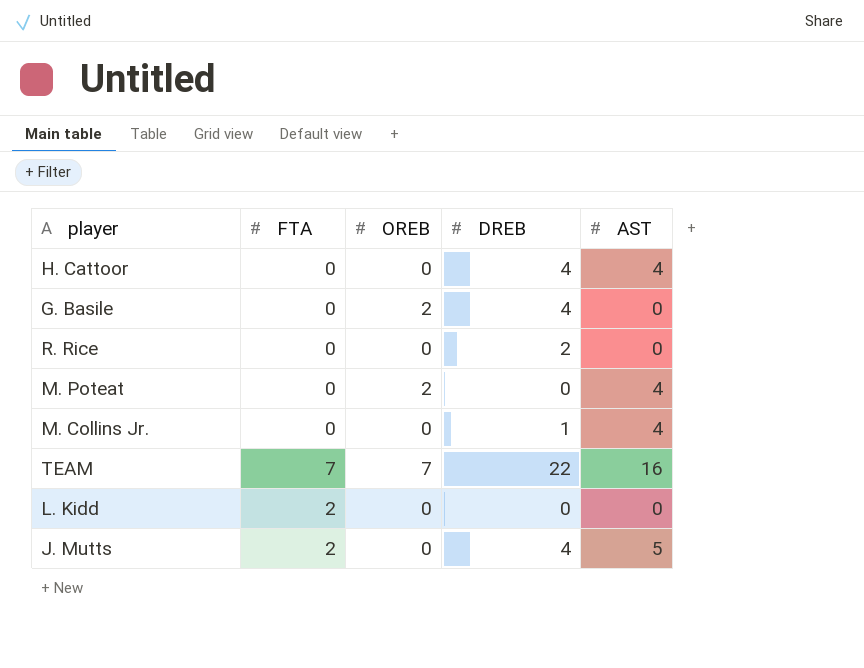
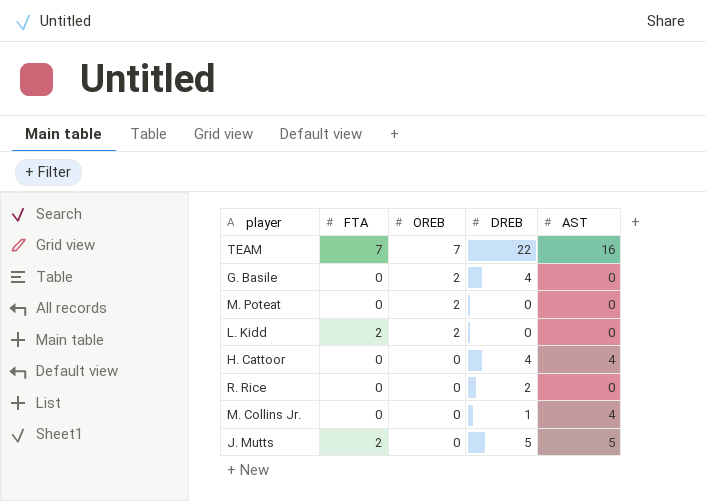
row order: none -> OREB descending
M. Poteat | AST: 4 -> 0
L. Kidd | OREB: 0 -> 2
J. Mutts | DREB: 4 -> 5

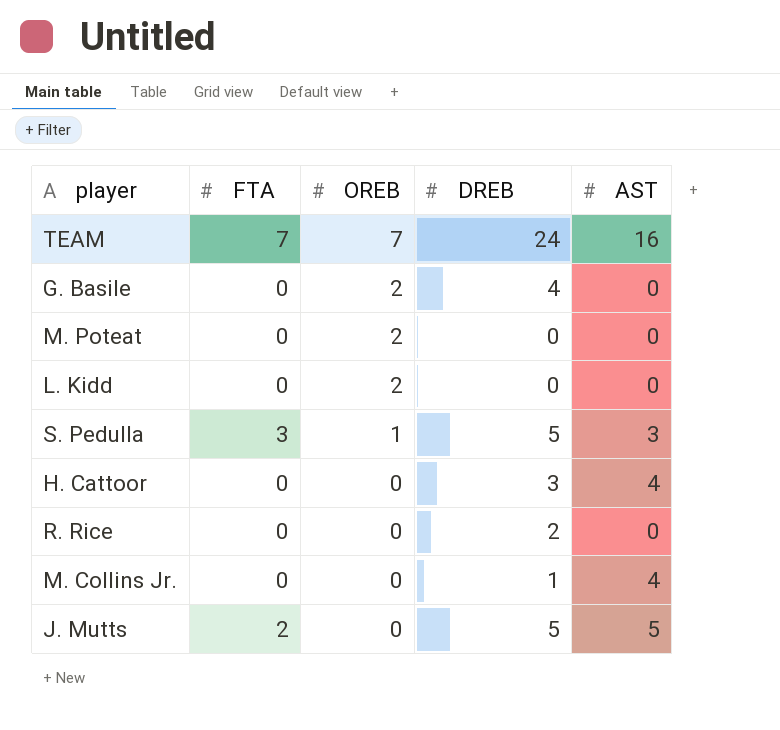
TEAM | DREB: 22 -> 24
L. Kidd | FTA: 2 -> 0
row S. Pedulla: none -> 3 | 1 | 5 | 3
H. Cattoor | DREB: 4 -> 3

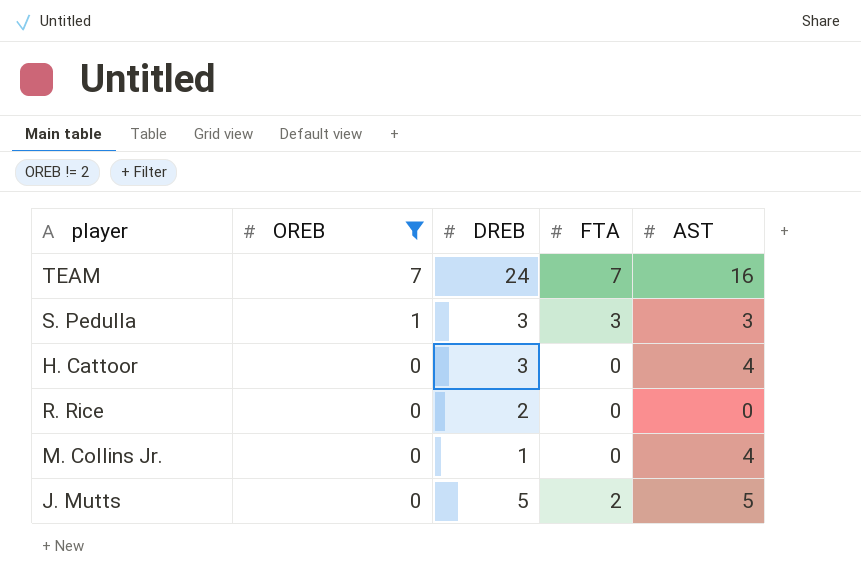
filter: none -> OREB != 2
column FTA | position: 2 -> 4
S. Pedulla | DREB: 5 -> 3

